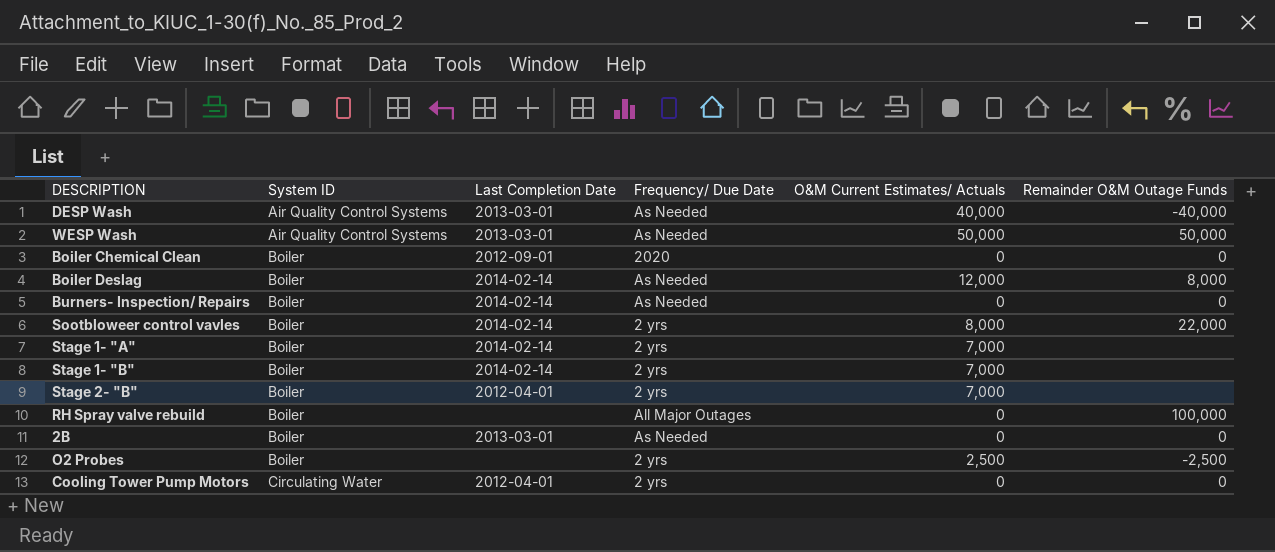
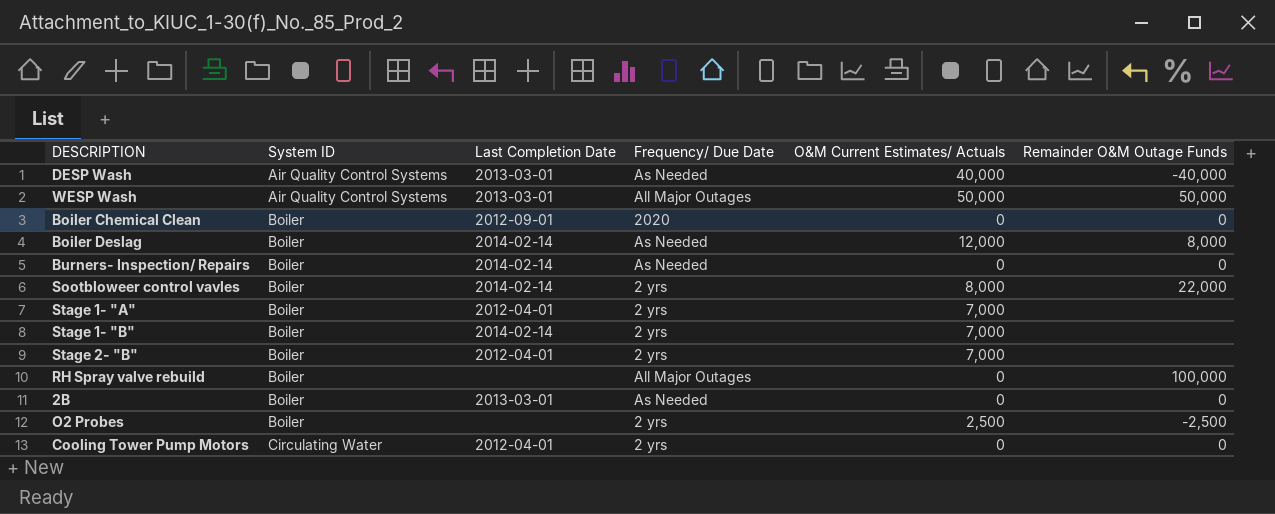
WESP Wash | Frequency/ Due Date: As Needed -> All Major Outages
Stage 1- "A" | Last Completion Date: 2014-02-14 -> 2012-04-01

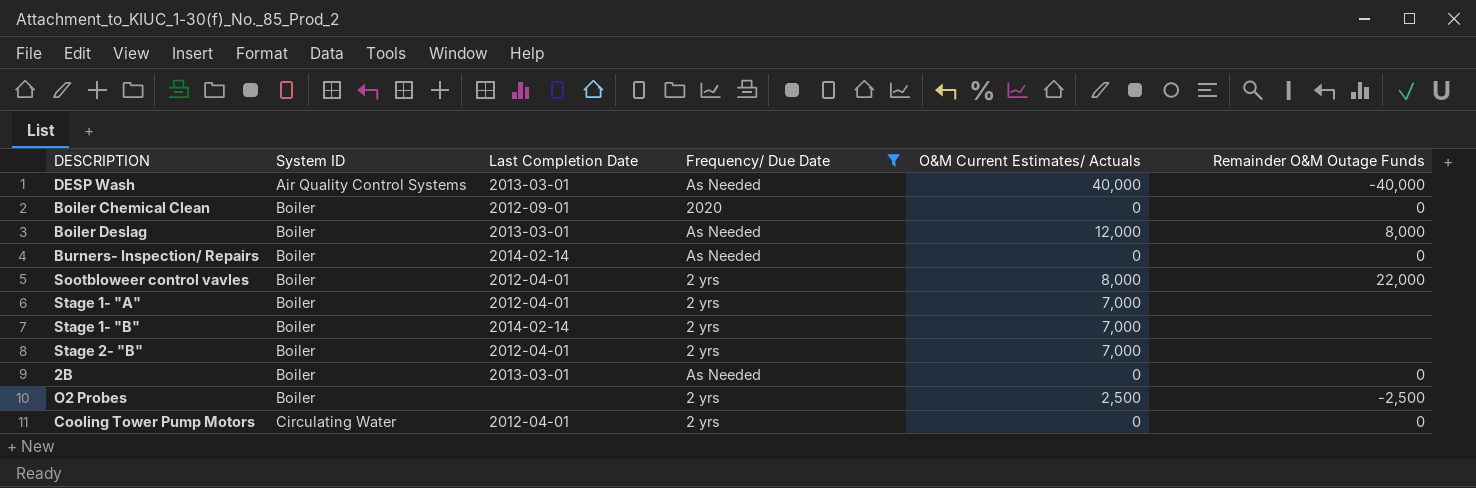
filter: none -> Frequency/ Due Date != All Major Outages
Boiler Deslag | Last Completion Date: 2014-02-14 -> 2013-03-01
Sootbloweer control vavles | Last Completion Date: 2014-02-14 -> 2012-04-01

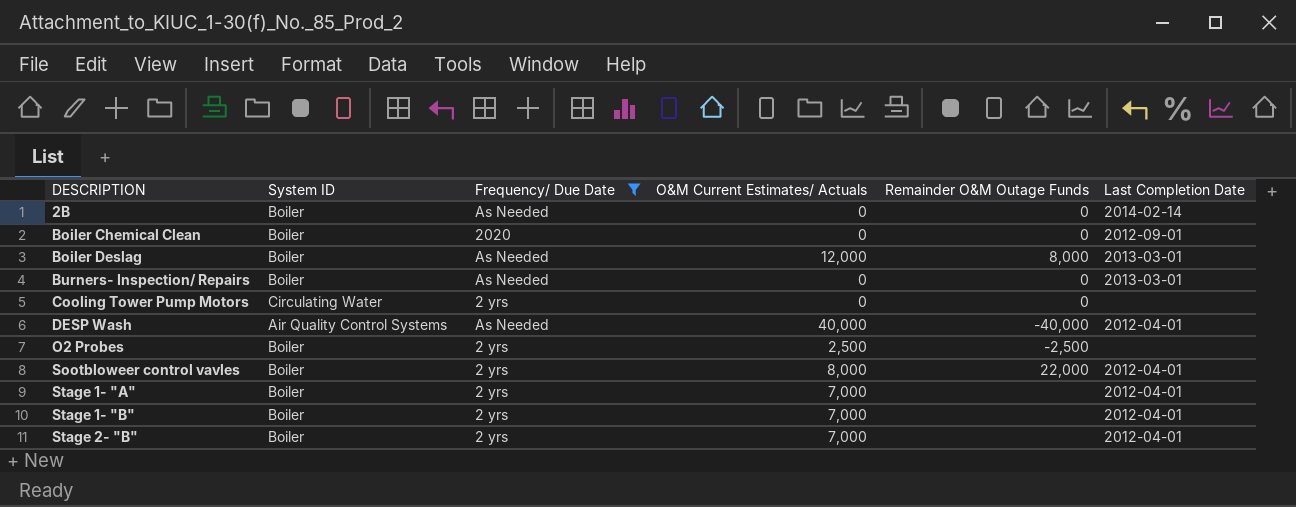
row order: System ID ascending -> DESCRIPTION ascending
column Last Completion Date | position: 3 -> 6
2B | Last Completion Date: 2013-03-01 -> 2014-02-14
Burners- Inspection/ Repairs | Last Completion Date: 2014-02-14 -> 2013-03-01
Cooling Tower Pump Motors | Last Completion Date: 2012-04-01 -> none
DESP Wash | Last Completion Date: 2013-03-01 -> 2012-04-01
Stage 1- "B" | Last Completion Date: 2014-02-14 -> 2012-04-01

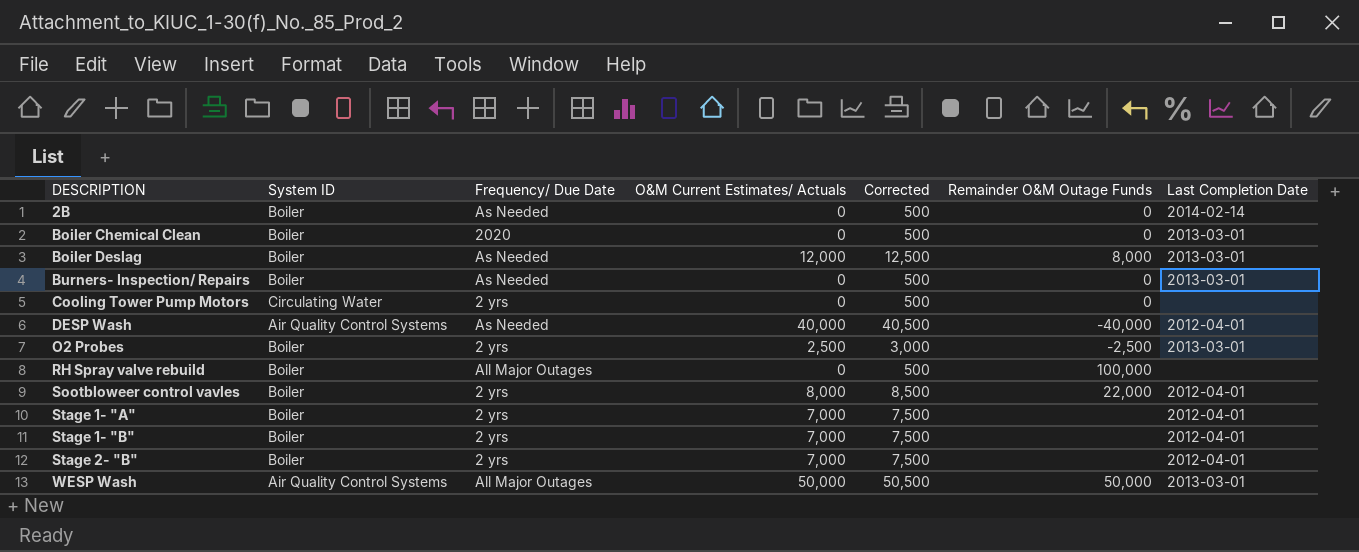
filter: Frequency/ Due Date != All Major Outages -> none
column Corrected | formula: none -> [O&M Current Estimates/ Actuals] + 500
Boiler Chemical Clean | Last Completion Date: 2012-09-01 -> 2013-03-01
O2 Probes | Last Completion Date: none -> 2013-03-01

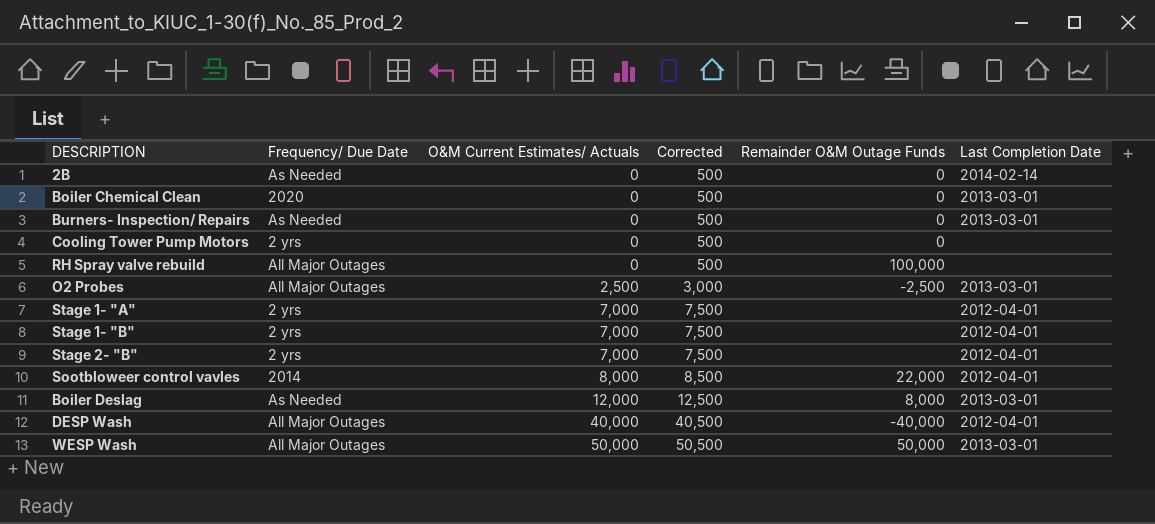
row order: DESCRIPTION ascending -> O&M Current Estimates/ Actuals ascending
column System ID | position: 2 -> none
O2 Probes | Frequency/ Due Date: 2 yrs -> All Major Outages
Sootbloweer control vavles | Frequency/ Due Date: 2 yrs -> 2014
DESP Wash | Frequency/ Due Date: As Needed -> All Major Outages

